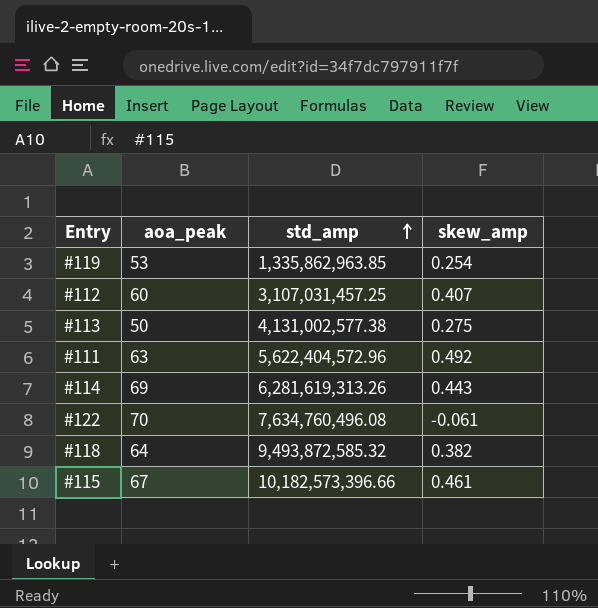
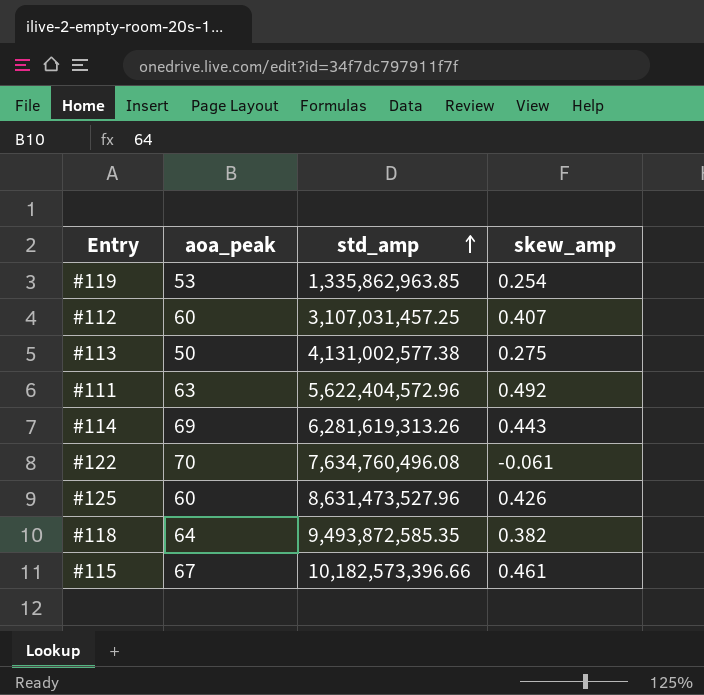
row #125: none -> 60 | 8,631,473,527.96 | 0.426
#118 | std_amp: 9,493,872,585.32 -> 9,493,872,585.35

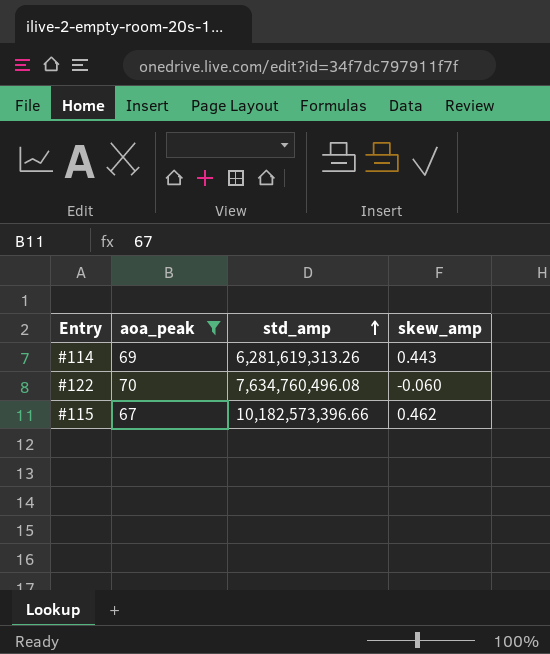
filter: none -> aoa_peak >= 67
#122 | skew_amp: -0.061 -> -0.060
#115 | skew_amp: 0.461 -> 0.462

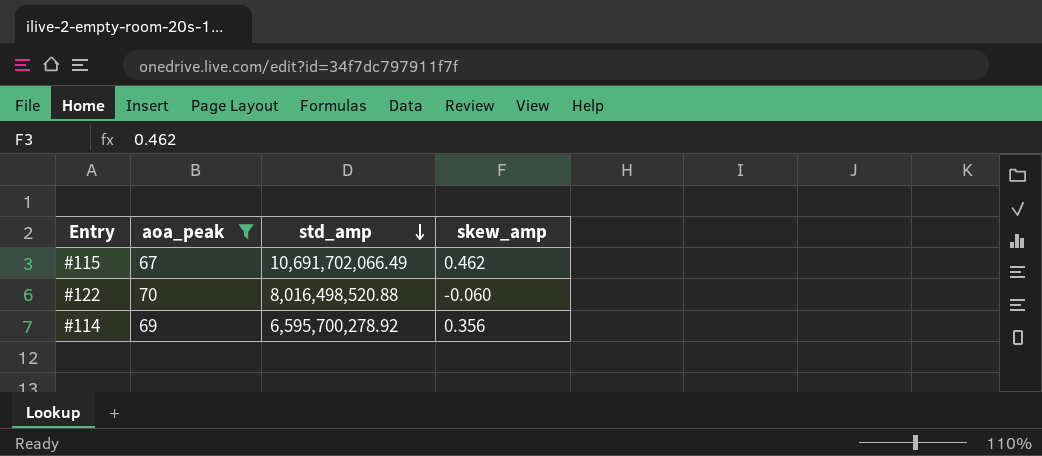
row order: std_amp ascending -> std_amp descending
#115 | std_amp: 10,182,573,396.66 -> 10,691,702,066.49
#122 | std_amp: 7,634,760,496.08 -> 8,016,498,520.88
#114 | std_amp: 6,281,619,313.26 -> 6,595,700,278.92
#114 | skew_amp: 0.443 -> 0.356

